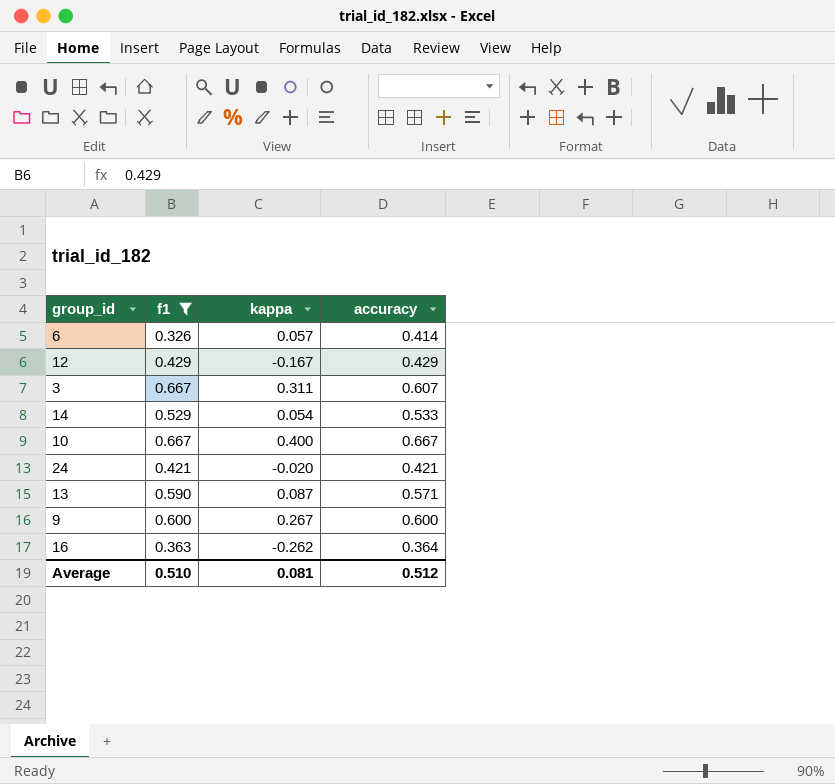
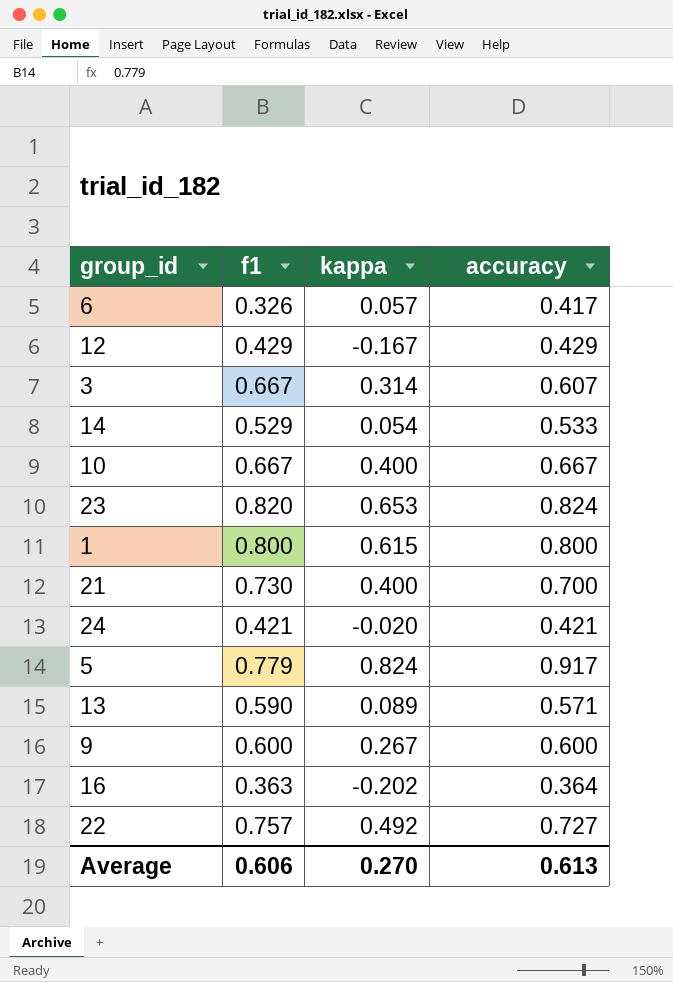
filter: f1 <= 0.667 -> none
6 | accuracy: 0.414 -> 0.417
3 | kappa: 0.311 -> 0.314
13 | kappa: 0.087 -> 0.089
16 | kappa: -0.262 -> -0.202
Average | f1: 0.510 -> 0.606
Average | kappa: 0.081 -> 0.270
Average | accuracy: 0.512 -> 0.613

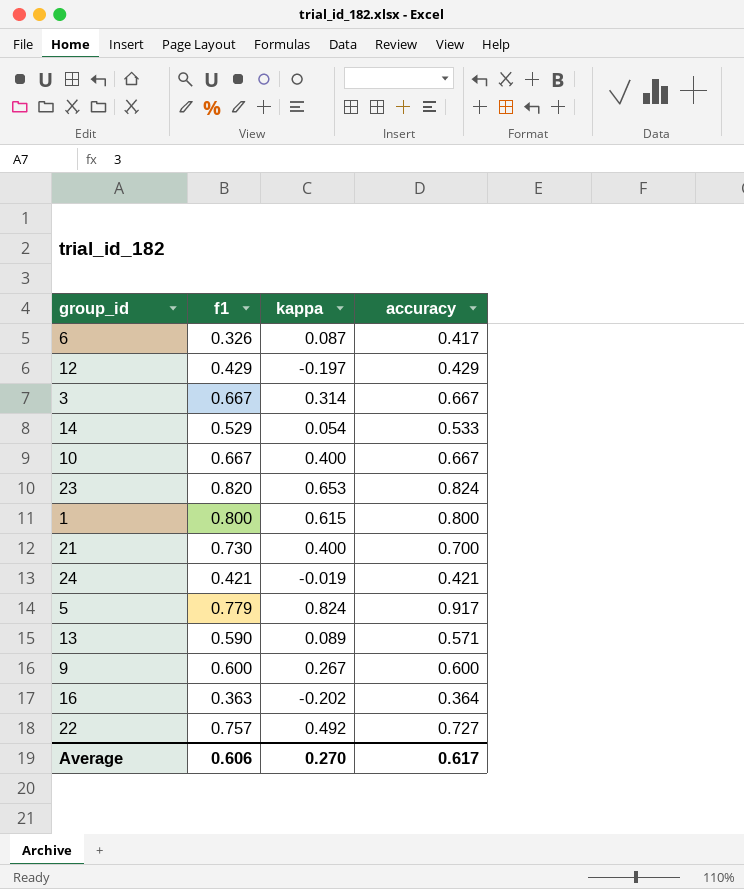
6 | kappa: 0.057 -> 0.087
12 | kappa: -0.167 -> -0.197
3 | accuracy: 0.607 -> 0.667
24 | kappa: -0.020 -> -0.019
Average | accuracy: 0.613 -> 0.617

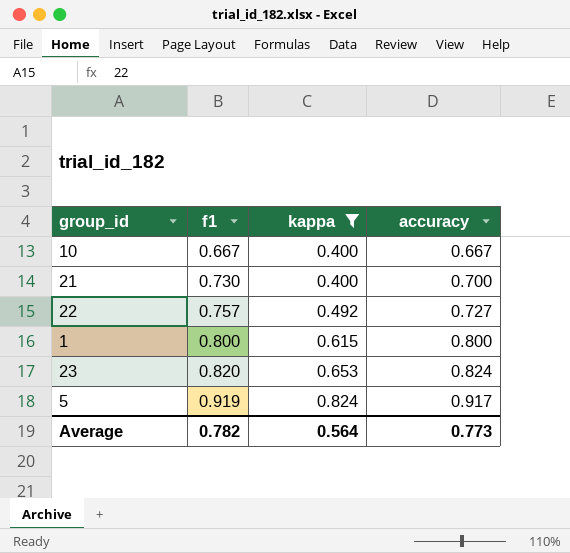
filter: none -> kappa >= 0.400
row order: none -> f1 ascending
5 | f1: 0.779 -> 0.919
Average | f1: 0.606 -> 0.782
Average | kappa: 0.270 -> 0.564
Average | accuracy: 0.617 -> 0.773

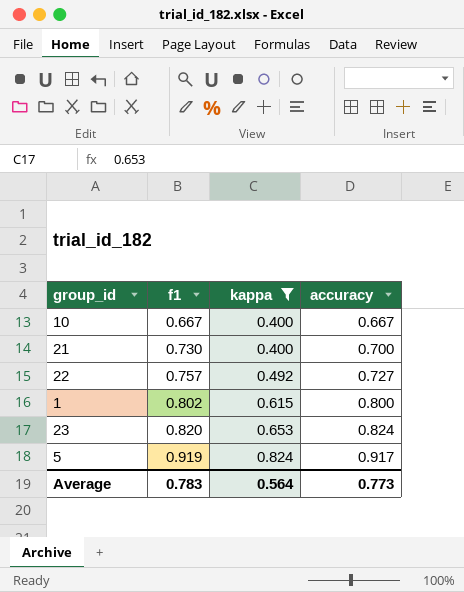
1 | f1: 0.800 -> 0.802
Average | f1: 0.782 -> 0.783

